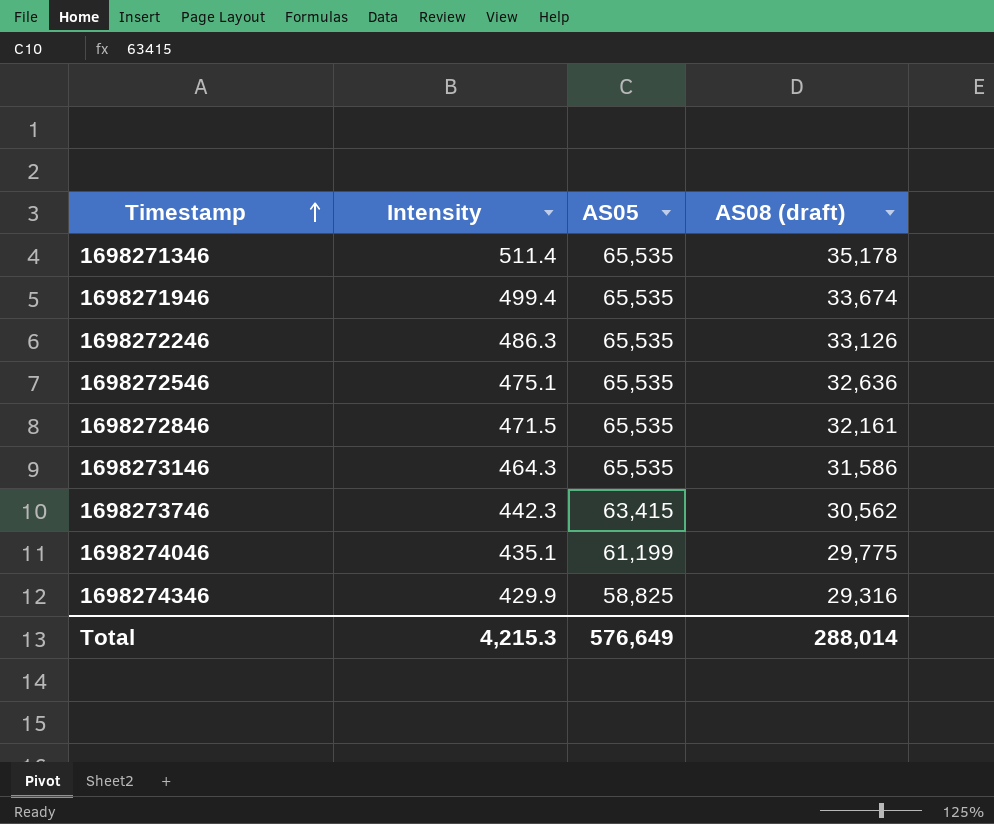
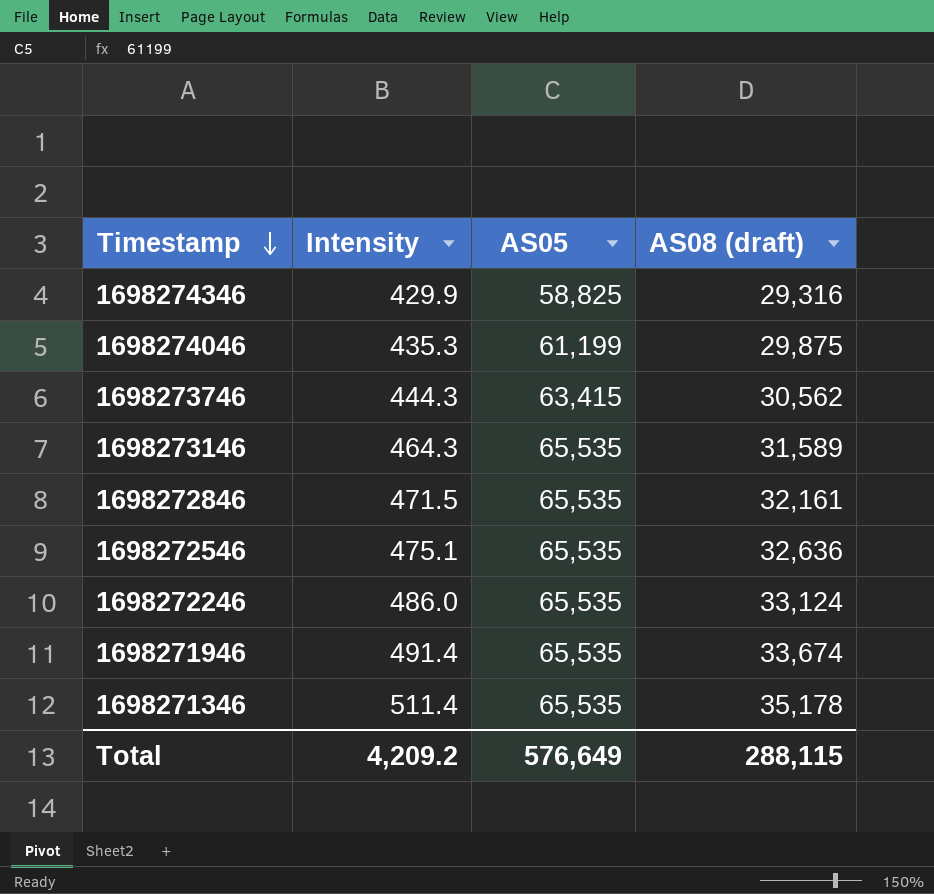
row order: Timestamp ascending -> Timestamp descending
1698274046 | Intensity: 435.1 -> 435.3
1698274046 | AS08 (draft): 29,775 -> 29,875
1698273746 | Intensity: 442.3 -> 444.3
1698273146 | AS08 (draft): 31,586 -> 31,589
1698272246 | Intensity: 486.3 -> 486.0
1698272246 | AS08 (draft): 33,126 -> 33,124
1698271946 | Intensity: 499.4 -> 491.4
Total | Intensity: 4,215.3 -> 4,209.2
Total | AS08 (draft): 288,014 -> 288,115

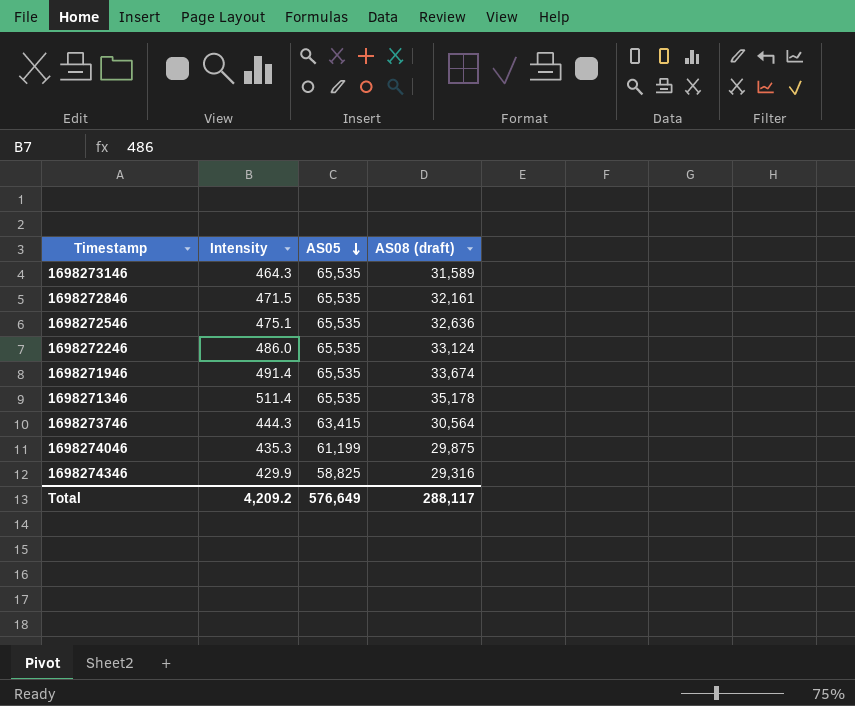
row order: Timestamp descending -> AS05 descending
1698273746 | AS08 (draft): 30,562 -> 30,564
Total | AS08 (draft): 288,115 -> 288,117

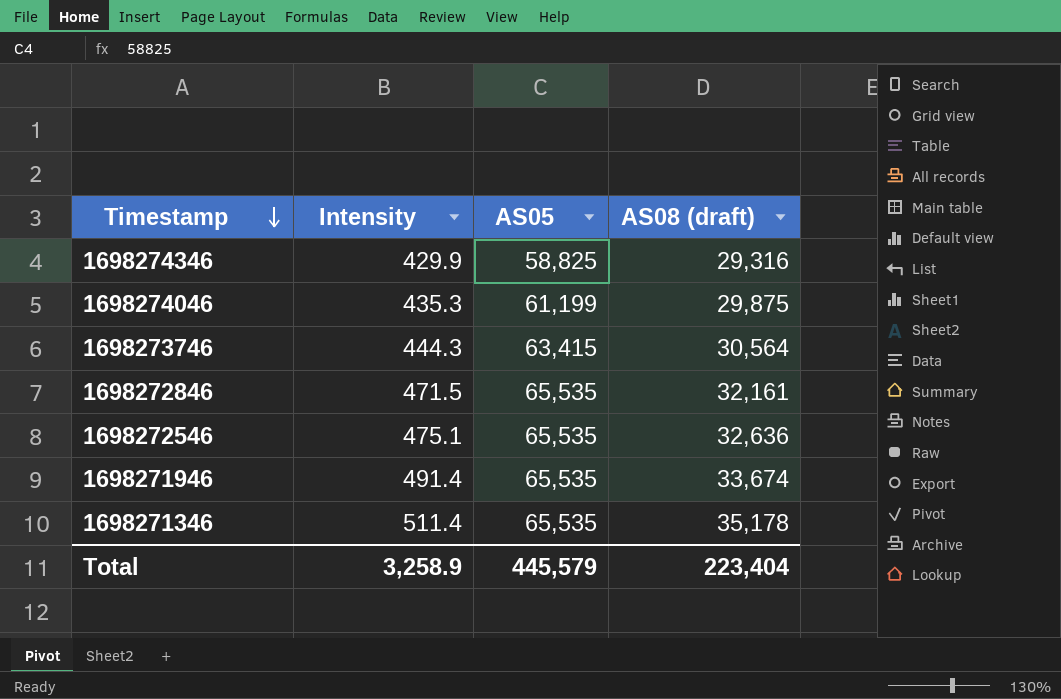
row order: AS05 descending -> Timestamp descending
row 1698273146: 464.3 | 65,535 | 31,589 -> none
row 1698272246: 486.0 | 65,535 | 33,124 -> none
Total | Intensity: 4,209.2 -> 3,258.9
Total | AS05: 576,649 -> 445,579
Total | AS08 (draft): 288,117 -> 223,404

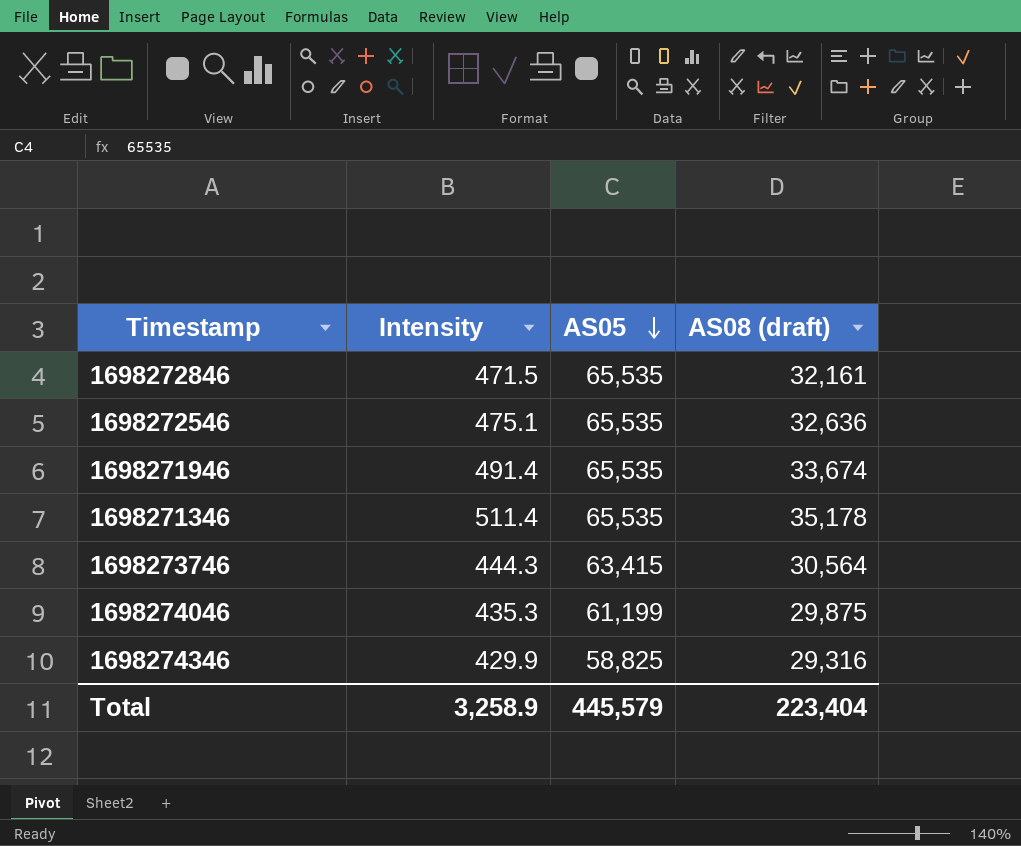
row order: Timestamp descending -> AS05 descending

